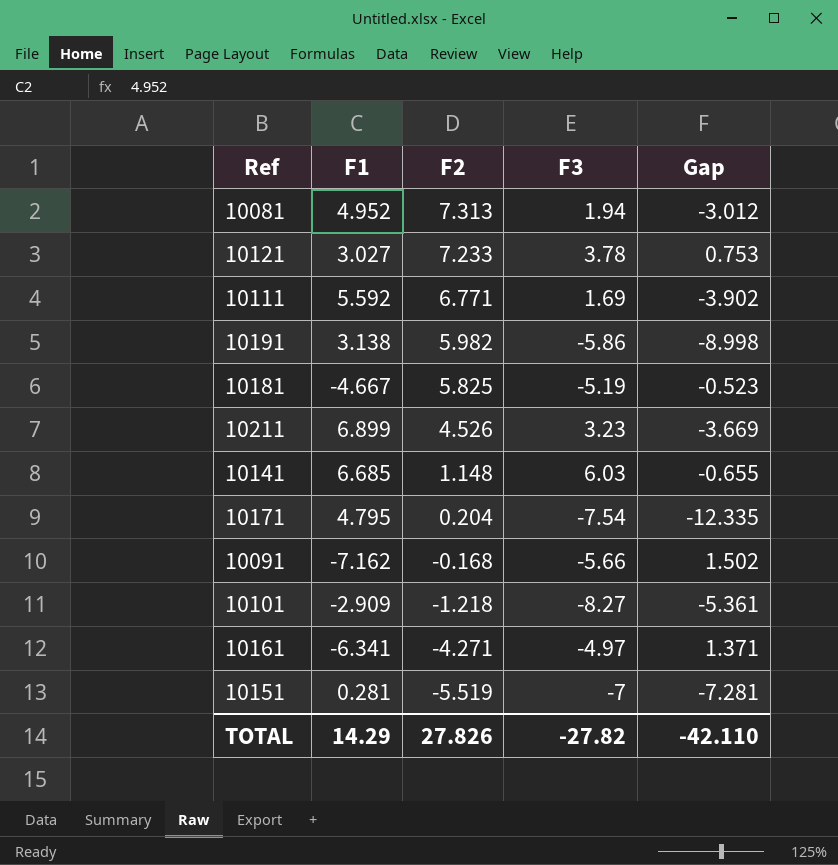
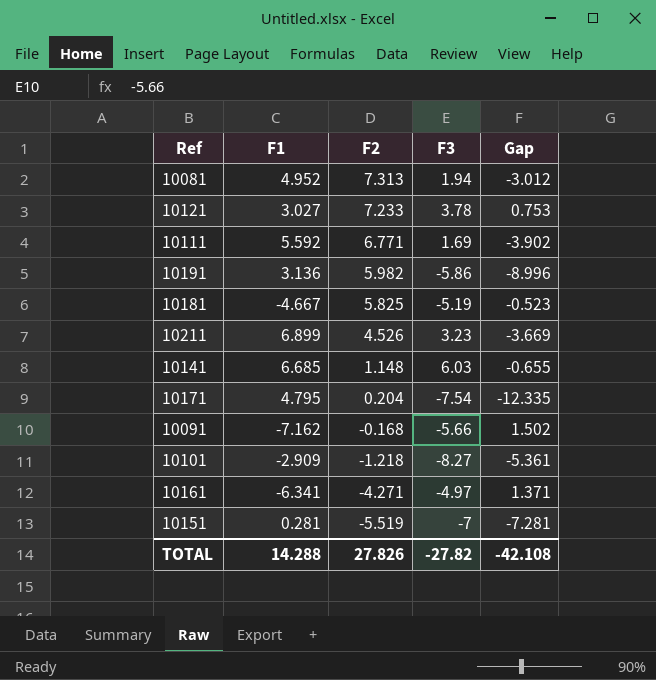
10191 | F1: 3.138 -> 3.136
10191 | Gap: -8.998 -> -8.996
TOTAL | F1: 14.29 -> 14.288
TOTAL | Gap: -42.110 -> -42.108

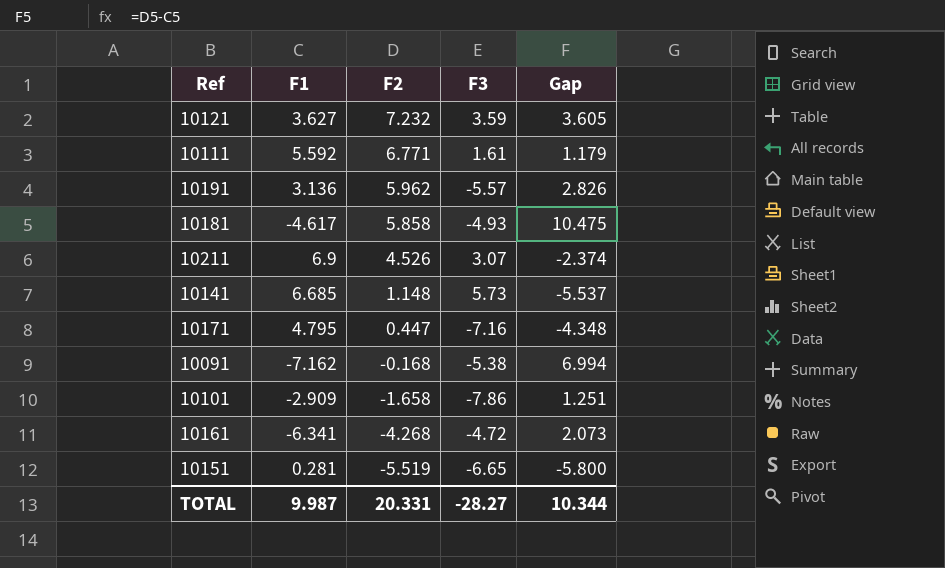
column Gap | formula: [F3] - [F1] -> [F2] - [F1]
row 10081: 4.952 | 7.313 | 1.94 | -3.012 -> none
10121 | F1: 3.027 -> 3.627
10121 | F2: 7.233 -> 7.232
10121 | F3: 3.78 -> 3.59
10111 | F3: 1.69 -> 1.61
10191 | F2: 5.982 -> 5.962
10191 | F3: -5.86 -> -5.57
10181 | F1: -4.667 -> -4.617
10181 | F2: 5.825 -> 5.858
10181 | F3: -5.19 -> -4.93
10211 | F1: 6.899 -> 6.9
10211 | F3: 3.23 -> 3.07
10141 | F3: 6.03 -> 5.73
10171 | F2: 0.204 -> 0.447
10171 | F3: -7.54 -> -7.16
10091 | F3: -5.66 -> -5.38
10101 | F2: -1.218 -> -1.658
10101 | F3: -8.27 -> -7.86
10161 | F2: -4.271 -> -4.268
10161 | F3: -4.97 -> -4.72
10151 | F3: -7 -> -6.65
TOTAL | F1: 14.288 -> 9.987
TOTAL | F2: 27.826 -> 20.331
TOTAL | F3: -27.82 -> -28.27
TOTAL | Gap: -42.108 -> 10.344

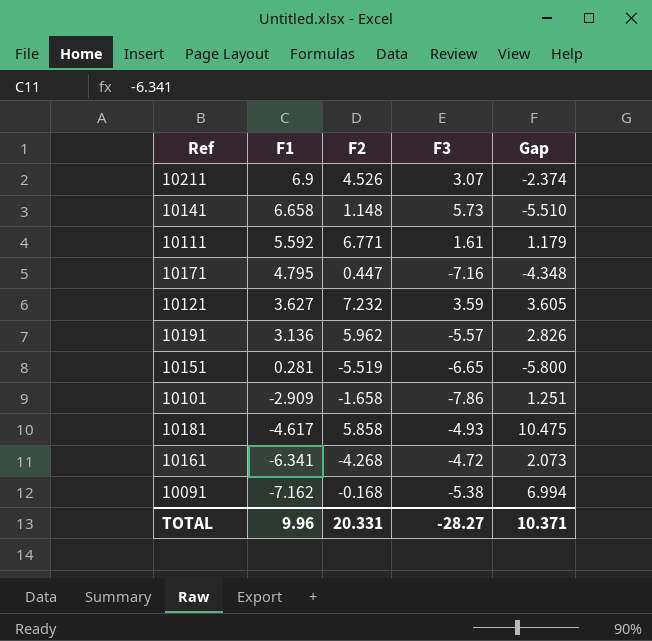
row order: F2 descending -> F1 descending
10141 | F1: 6.685 -> 6.658
10141 | Gap: -5.537 -> -5.510
TOTAL | F1: 9.987 -> 9.96
TOTAL | Gap: 10.344 -> 10.371

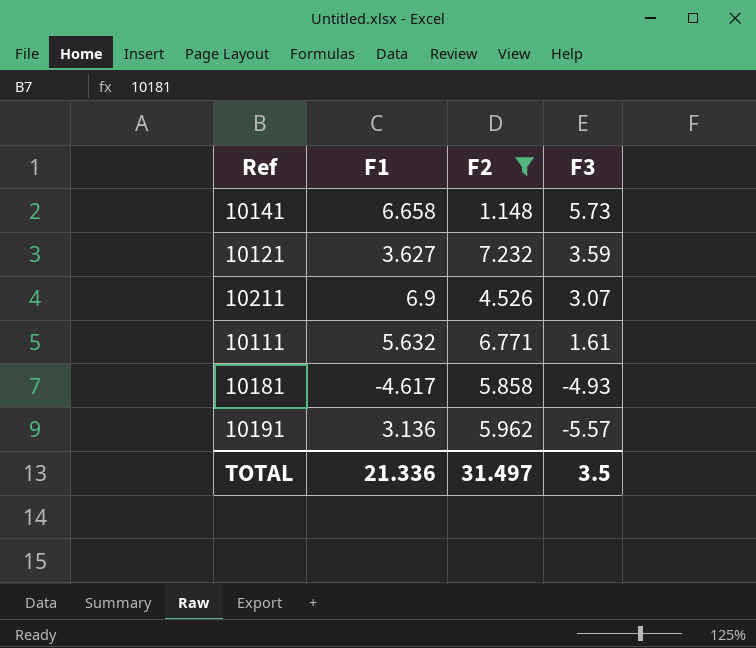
filter: none -> F2 >= 1.148
row order: F1 descending -> F3 descending
column Gap | formula: [F2] - [F1] -> none
10111 | F1: 5.592 -> 5.632
TOTAL | F1: 9.96 -> 21.336
TOTAL | F2: 20.331 -> 31.497
TOTAL | F3: -28.27 -> 3.5

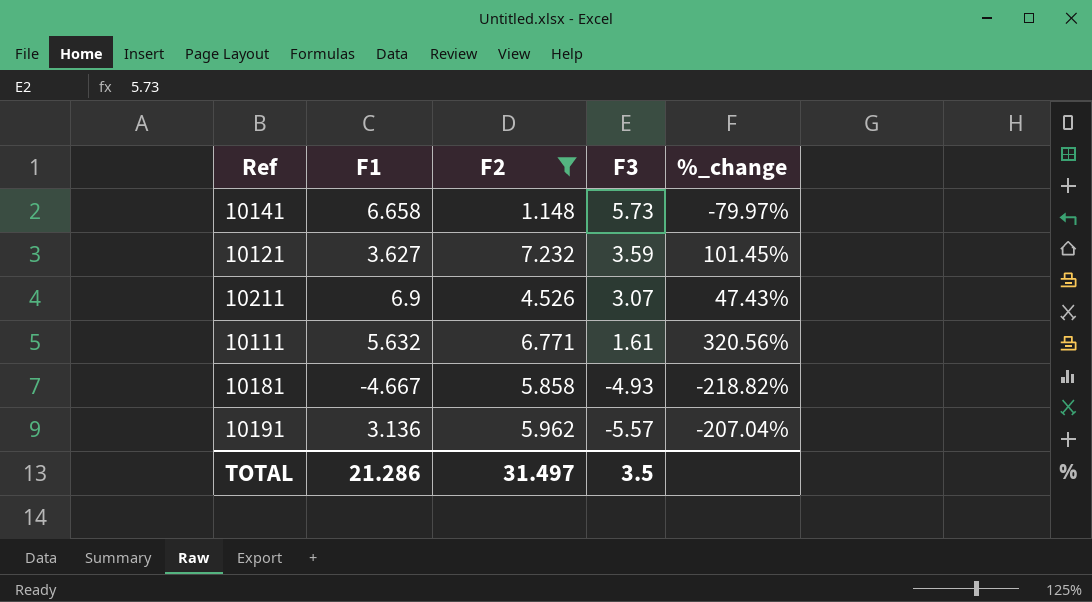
column %_change | formula: none -> ([F2] - [F3]) / [F3]
10181 | F1: -4.617 -> -4.667
TOTAL | F1: 21.336 -> 21.286

